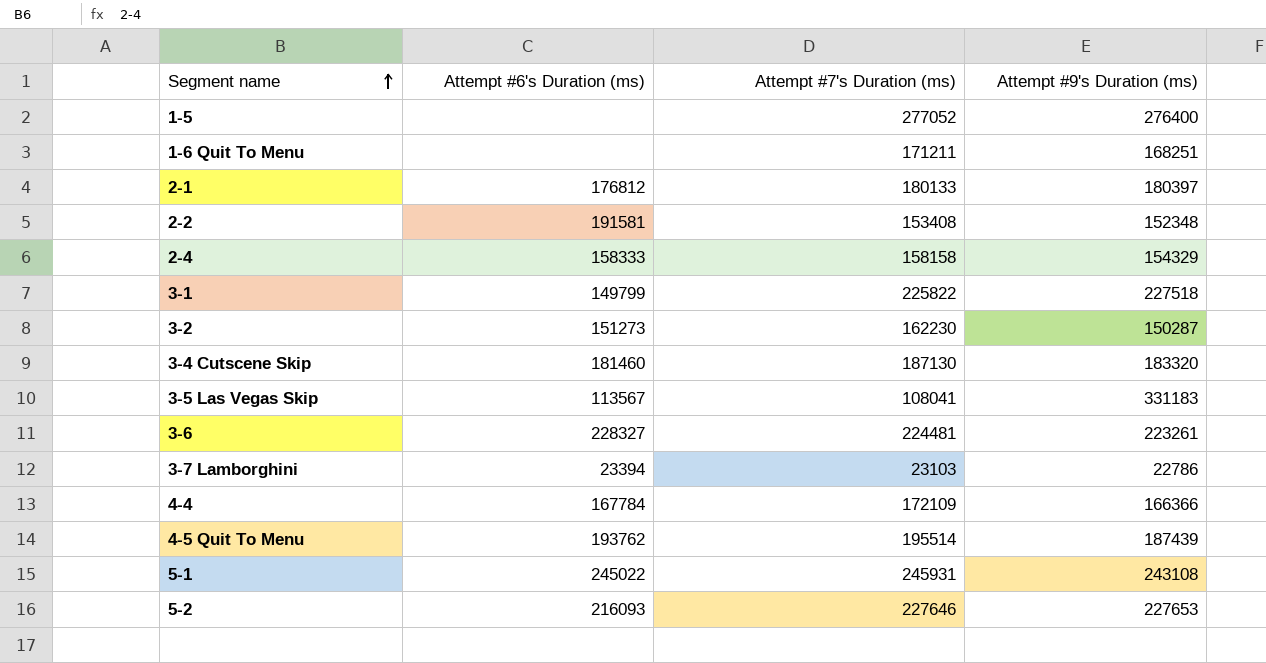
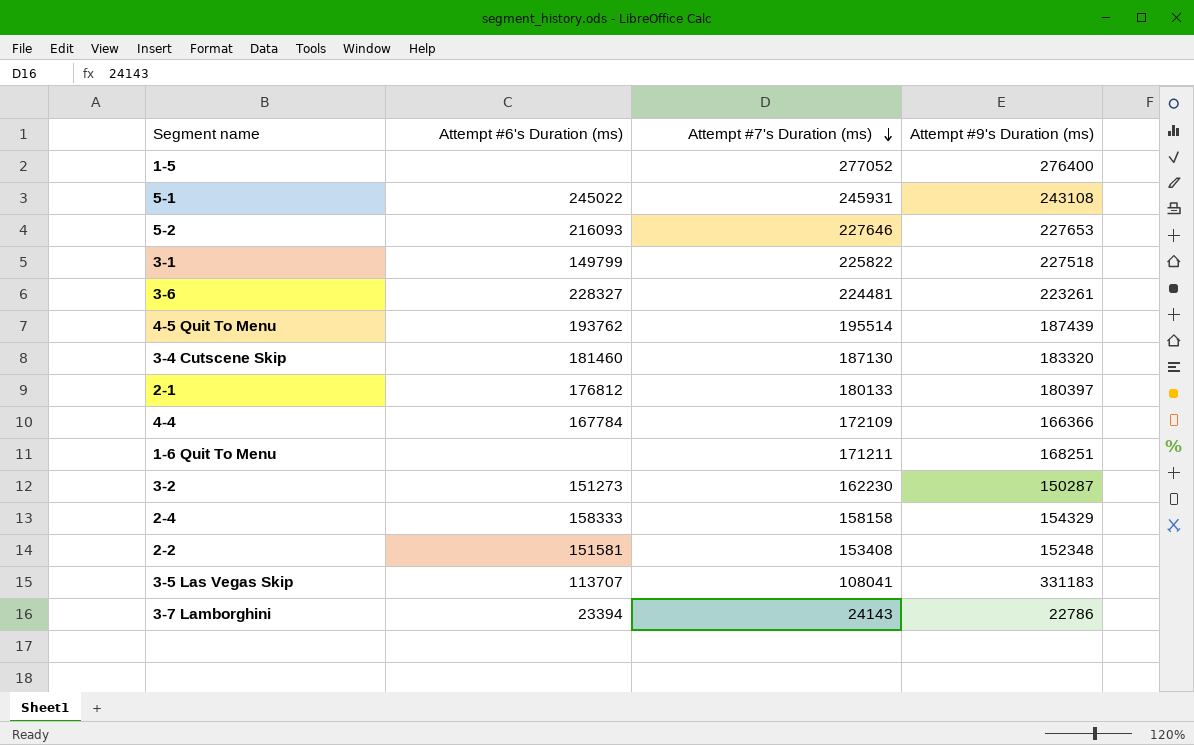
row order: Segment name ascending -> Attempt #7's Duration (ms) descending
2-2 | Attempt #6's Duration (ms): 191581 -> 151581
3-5 Las Vegas Skip | Attempt #6's Duration (ms): 113567 -> 113707
3-7 Lamborghini | Attempt #7's Duration (ms): 23103 -> 24143

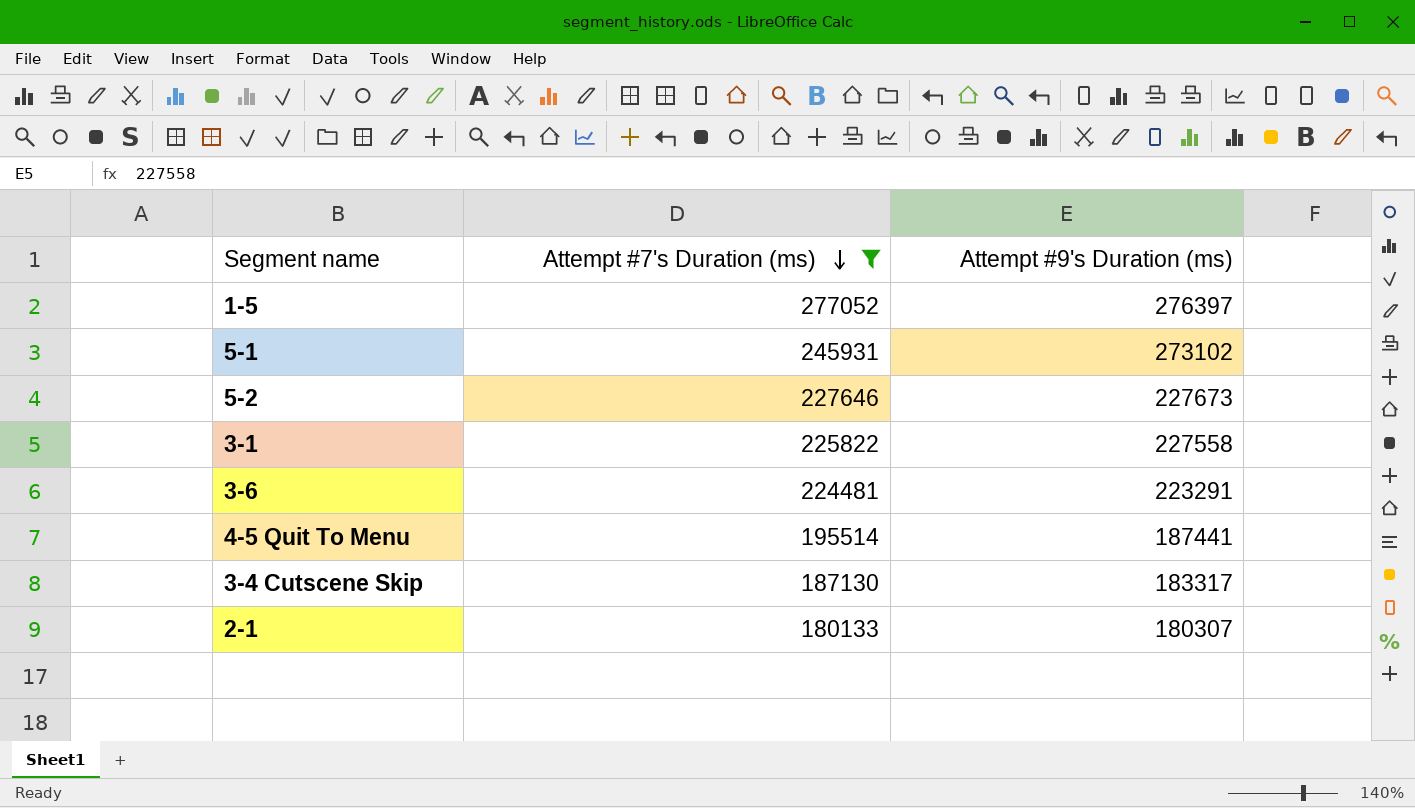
filter: none -> Attempt #7's Duration (ms) >= 180133
column Attempt #6's Duration (ms) | position: 2 -> none
1-5 | Attempt #9's Duration (ms): 276400 -> 276397
5-1 | Attempt #9's Duration (ms): 243108 -> 273102
5-2 | Attempt #9's Duration (ms): 227653 -> 227673
3-1 | Attempt #9's Duration (ms): 227518 -> 227558
3-6 | Attempt #9's Duration (ms): 223261 -> 223291
4-5 Quit To Menu | Attempt #9's Duration (ms): 187439 -> 187441
3-4 Cutscene Skip | Attempt #9's Duration (ms): 183320 -> 183317
2-1 | Attempt #9's Duration (ms): 180397 -> 180307

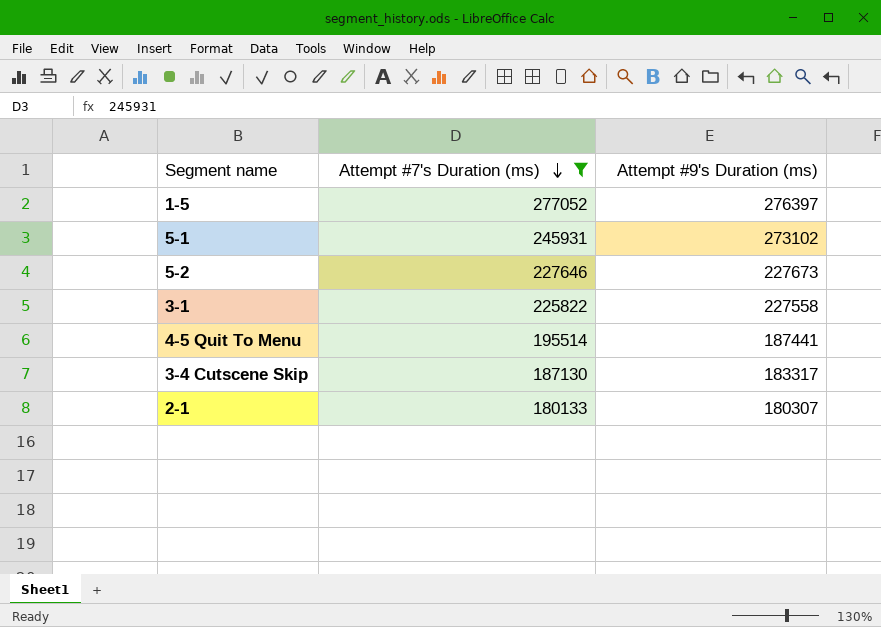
row 3-6: 224481 | 223291 -> none

